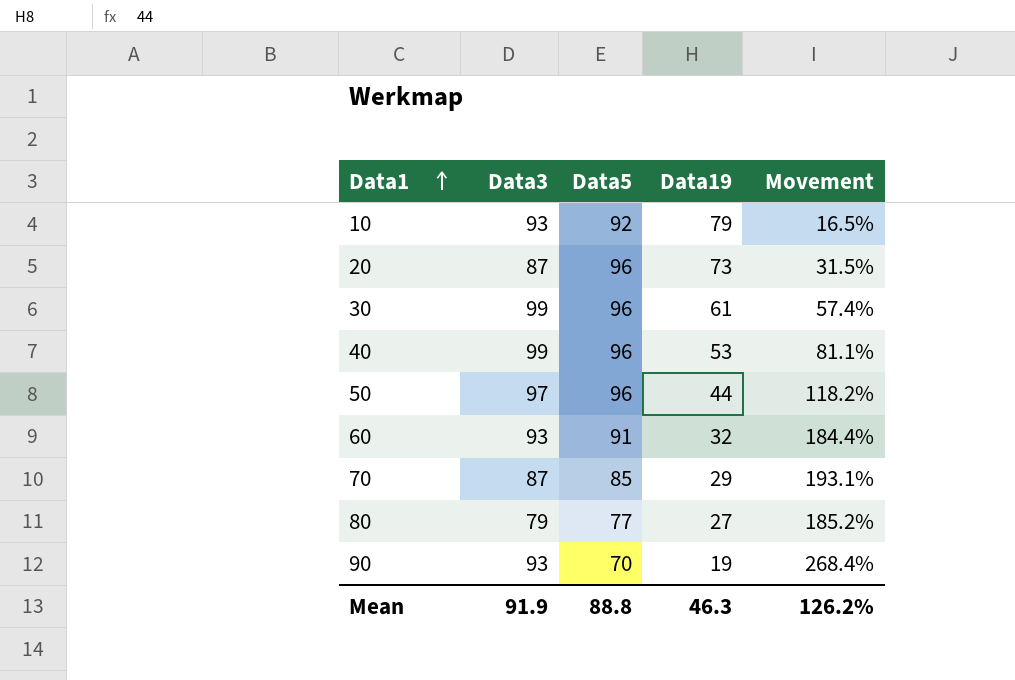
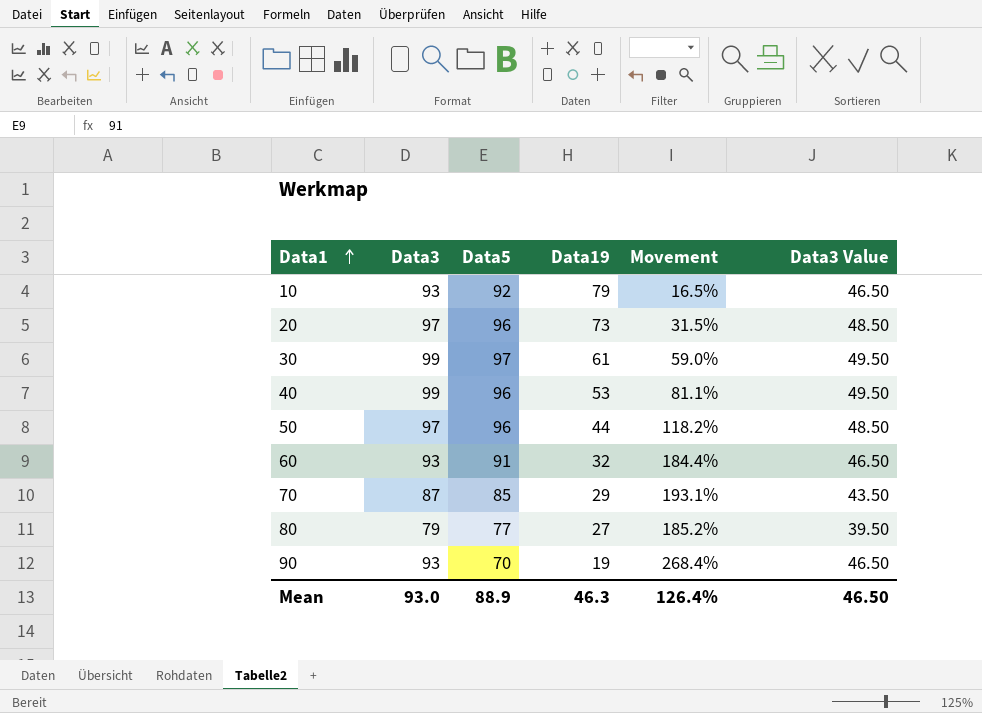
column Data3 Value | formula: none -> [Data3] * 0.5
20 | Data3: 87 -> 97
30 | Data5: 96 -> 97
30 | Movement: 57.4% -> 59.0%
Mean | Data3: 91.9 -> 93.0
Mean | Data5: 88.8 -> 88.9
Mean | Movement: 126.2% -> 126.4%

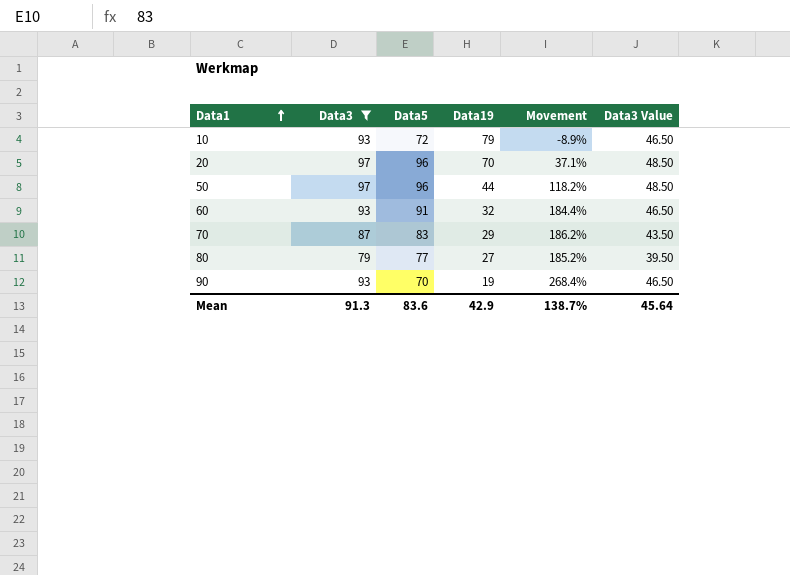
filter: none -> Data3 != 99
10 | Data5: 92 -> 72
10 | Movement: 16.5% -> -8.9%
20 | Data19: 73 -> 70
20 | Movement: 31.5% -> 37.1%
70 | Data5: 85 -> 83
70 | Movement: 193.1% -> 186.2%
Mean | Data3: 93.0 -> 91.3
Mean | Data5: 88.9 -> 83.6
Mean | Data19: 46.3 -> 42.9
Mean | Movement: 126.4% -> 138.7%
Mean | Data3 Value: 46.50 -> 45.64

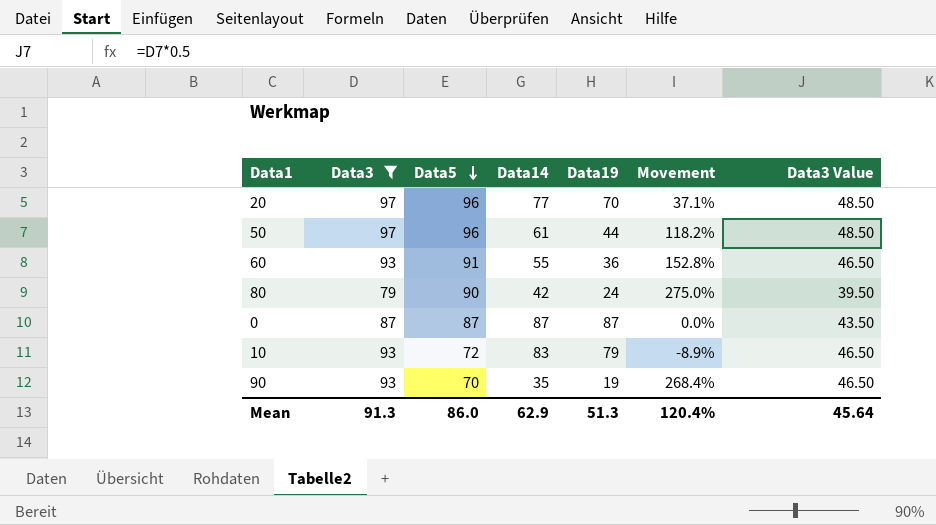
row order: Data1 ascending -> Data5 descending
column Data14 | position: none -> 4
row 70: 87 | 83 | 29 | 186.2% | 43.50 -> none
60 | Data19: 32 -> 36
60 | Movement: 184.4% -> 152.8%
80 | Data5: 77 -> 90
80 | Data19: 27 -> 24
80 | Movement: 185.2% -> 275.0%
row 0: none -> 87 | 87 | 87 | 87 | 0.0% | 43.50
Mean | Data5: 83.6 -> 86.0
Mean | Data19: 42.9 -> 51.3
Mean | Movement: 138.7% -> 120.4%

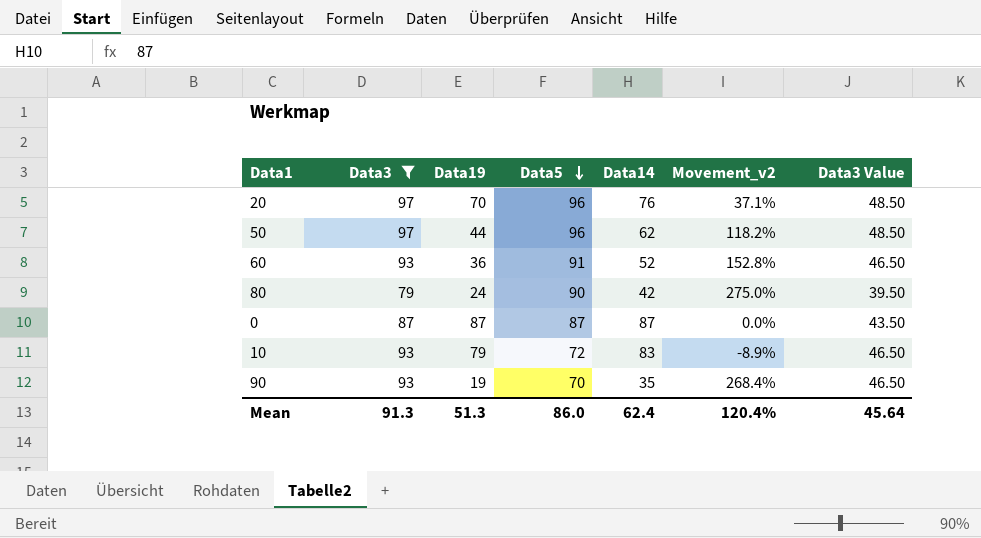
column Data19 | position: 5 -> 3
column name: Movement -> Movement_v2
20 | Data14: 77 -> 76
50 | Data14: 61 -> 62
60 | Data14: 55 -> 52
Mean | Data14: 62.9 -> 62.4

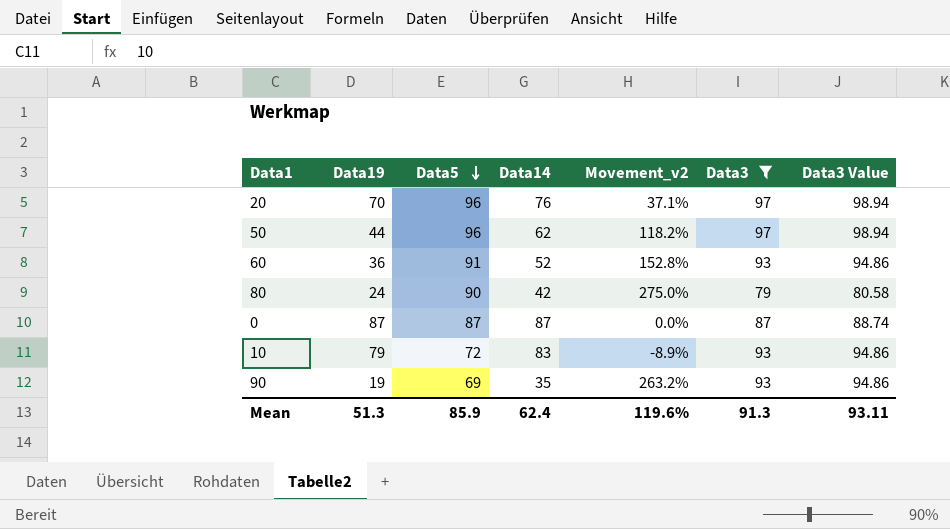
column Data3 | position: 2 -> 6
column Data3 Value | formula: [Data3] * 0.5 -> [Data3] * 1.02
90 | Data5: 70 -> 69
90 | Movement_v2: 268.4% -> 263.2%
Mean | Data5: 86.0 -> 85.9
Mean | Movement_v2: 120.4% -> 119.6%
Mean | Data3 Value: 45.64 -> 93.11

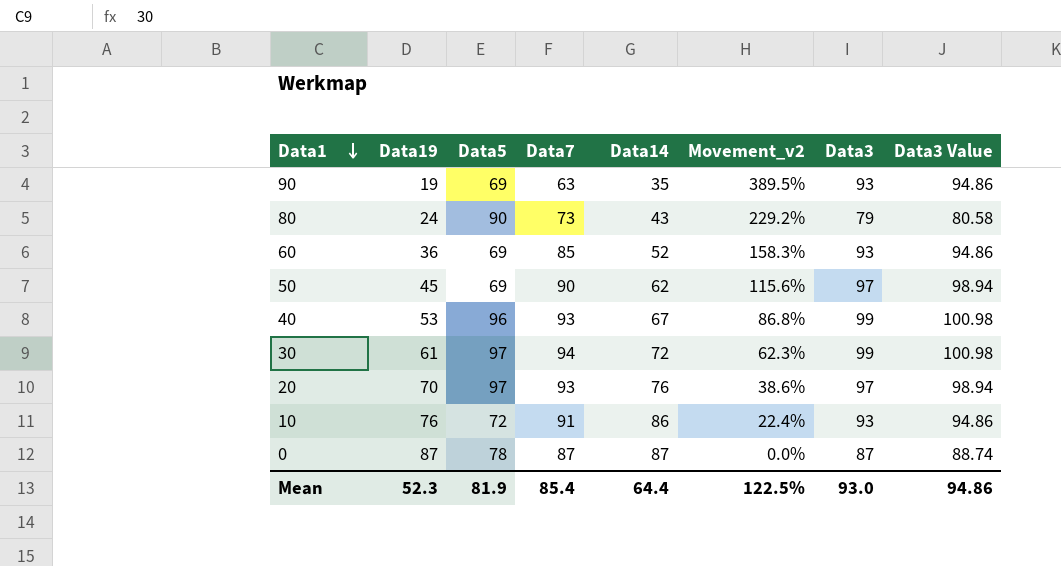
filter: Data3 != 99 -> none
row order: Data5 descending -> Data1 descending
column Data7 | position: none -> 4
column Movement_v2 | formula: ([Data5] - [Data19]) / [Data19] -> ([Data3] - [Data19]) / [Data19]
80 | Data14: 42 -> 43
60 | Data5: 91 -> 69
50 | Data19: 44 -> 45
50 | Data5: 96 -> 69
20 | Data5: 96 -> 97
10 | Data19: 79 -> 76
10 | Data14: 83 -> 86
0 | Data5: 87 -> 78
Mean | Data19: 51.3 -> 52.3
Mean | Data5: 85.9 -> 81.9
Mean | Data14: 62.4 -> 64.4
Mean | Movement_v2: 119.6% -> 122.5%
Mean | Data3: 91.3 -> 93.0
Mean | Data3 Value: 93.11 -> 94.86

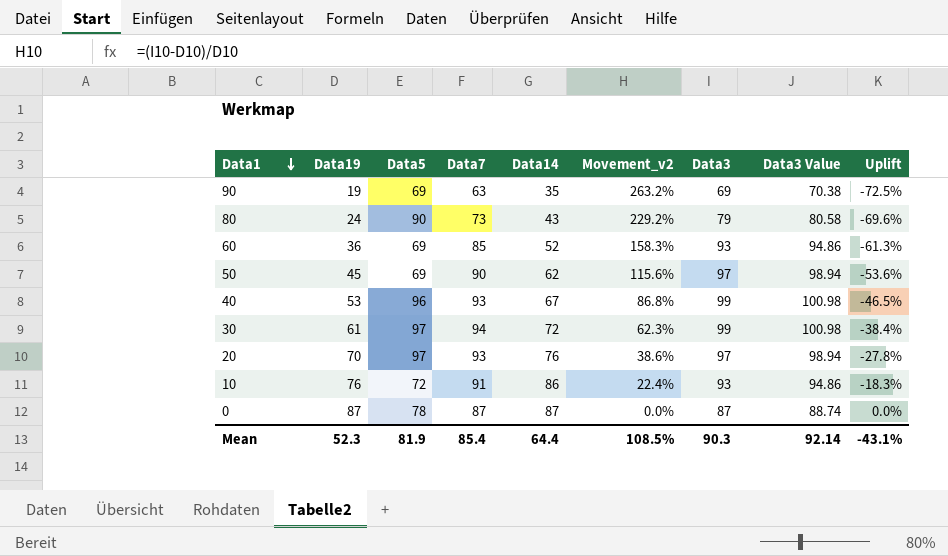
column Uplift | formula: none -> ([Data19] - [Data3]) / [Data3]
90 | Movement_v2: 389.5% -> 263.2%
90 | Data3: 93 -> 69
90 | Data3 Value: 94.86 -> 70.38
Mean | Movement_v2: 122.5% -> 108.5%
Mean | Data3: 93.0 -> 90.3
Mean | Data3 Value: 94.86 -> 92.14

